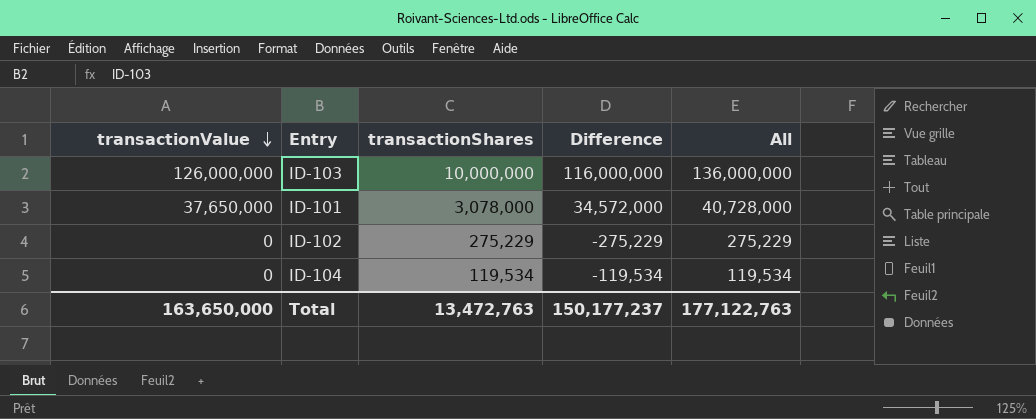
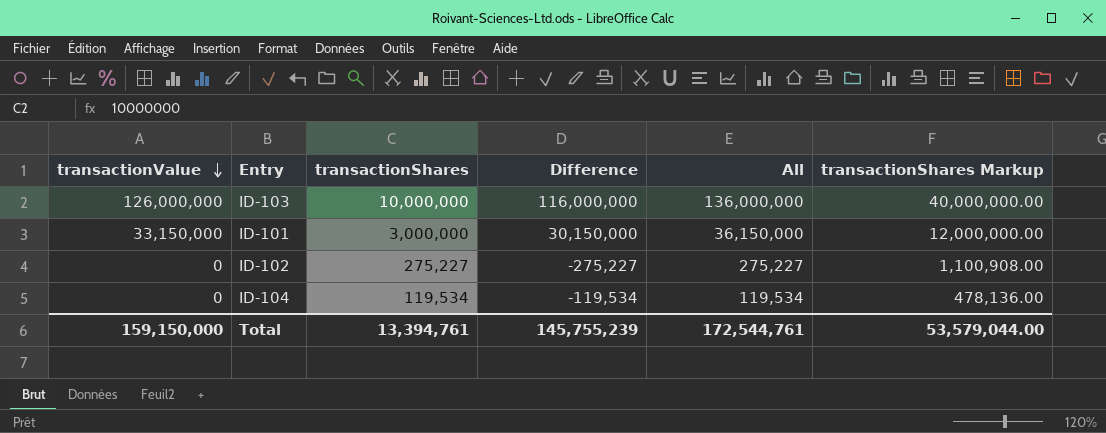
column transactionShares Markup | formula: none -> [transactionShares] * 4
ID-101 | transactionValue: 37,650,000 -> 33,150,000
ID-101 | transactionShares: 3,078,000 -> 3,000,000
ID-101 | Difference: 34,572,000 -> 30,150,000
ID-101 | All: 40,728,000 -> 36,150,000
ID-102 | transactionShares: 275,229 -> 275,227
ID-102 | Difference: -275,229 -> -275,227
ID-102 | All: 275,229 -> 275,227
Total | transactionValue: 163,650,000 -> 159,150,000
Total | transactionShares: 13,472,763 -> 13,394,761
Total | Difference: 150,177,237 -> 145,755,239
Total | All: 177,122,763 -> 172,544,761

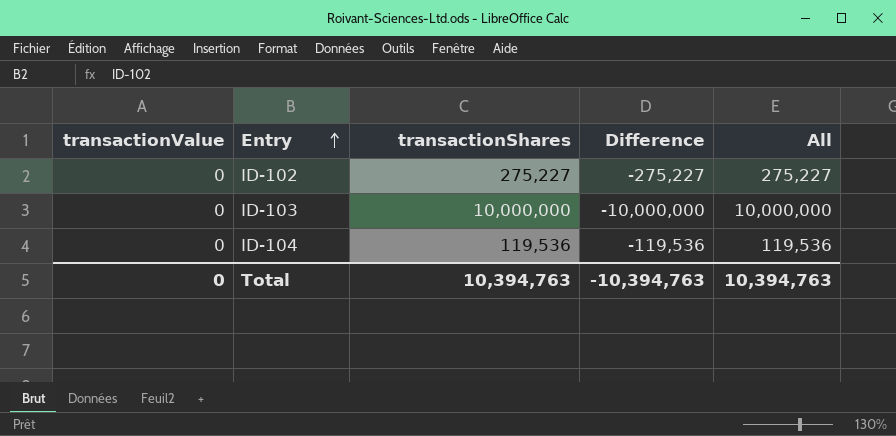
row order: transactionValue descending -> Entry ascending
column transactionShares Markup | formula: [transactionShares] * 4 -> none
row ID-101: 33,150,000 | 3,000,000 | 30,150,000 | 36,150,000 | 12,000,000.00 -> none
ID-103 | transactionValue: 126,000,000 -> 0
ID-103 | Difference: 116,000,000 -> -10,000,000
ID-103 | All: 136,000,000 -> 10,000,000
ID-104 | transactionShares: 119,534 -> 119,536
ID-104 | Difference: -119,534 -> -119,536
ID-104 | All: 119,534 -> 119,536
Total | transactionValue: 159,150,000 -> 0
Total | transactionShares: 13,394,761 -> 10,394,763
Total | Difference: 145,755,239 -> -10,394,763
Total | All: 172,544,761 -> 10,394,763

